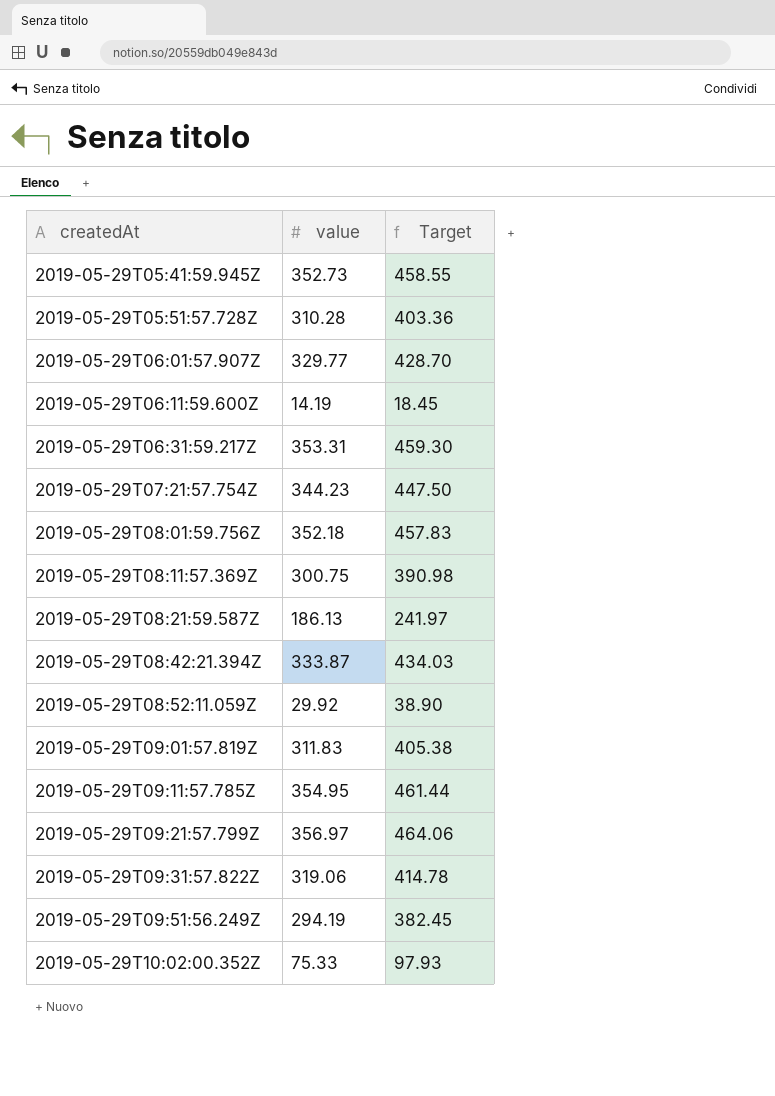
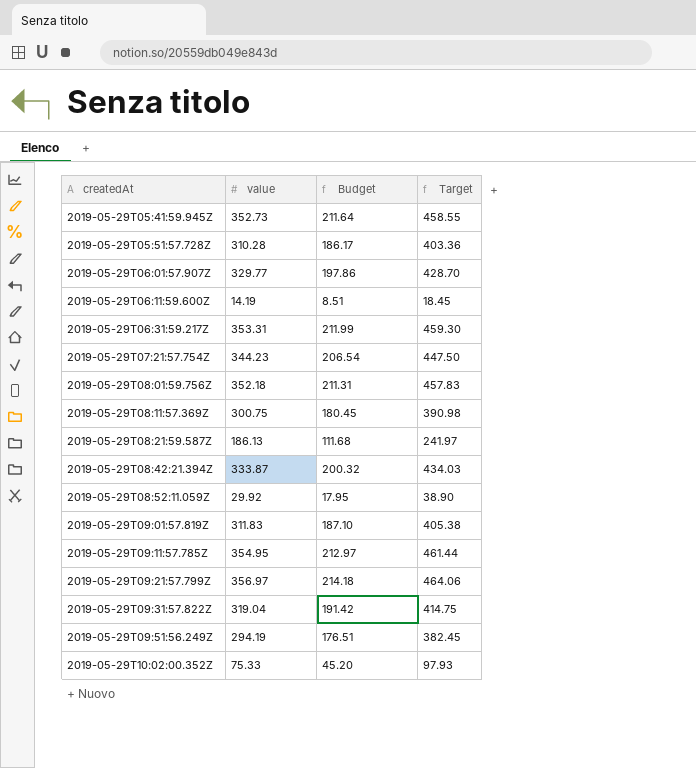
column Budget | formula: none -> [value] * 0.6
2019-05-29T09:31:57.822Z | value: 319.06 -> 319.04
2019-05-29T09:31:57.822Z | Target: 414.78 -> 414.75

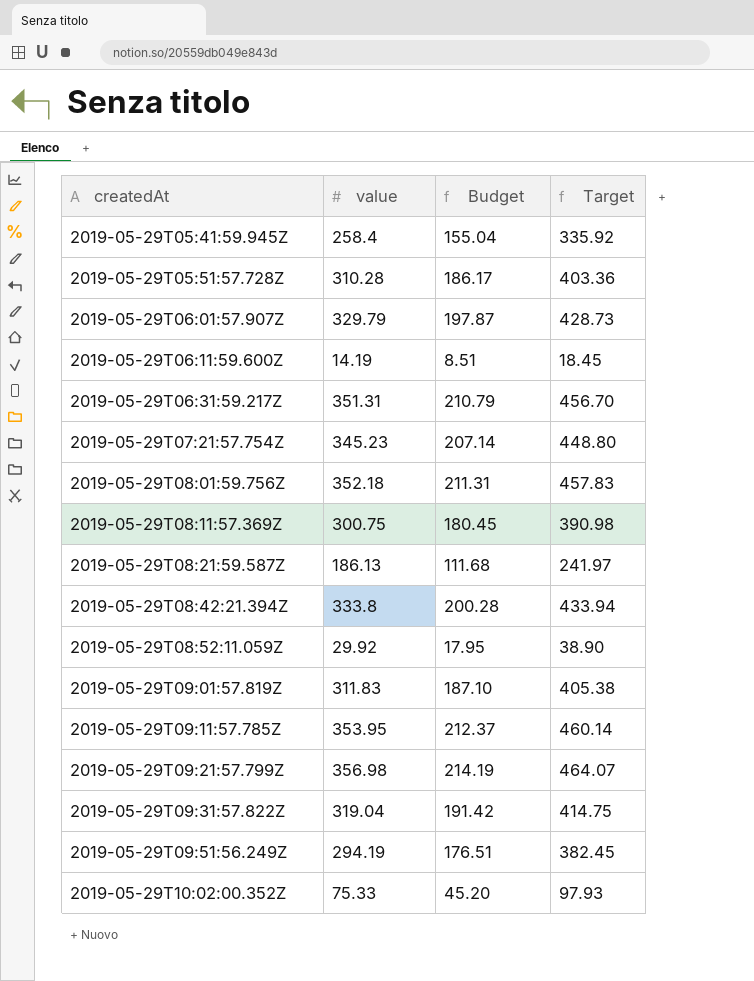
2019-05-29T05:41:59.945Z | value: 352.73 -> 258.4
2019-05-29T05:41:59.945Z | Budget: 211.64 -> 155.04
2019-05-29T05:41:59.945Z | Target: 458.55 -> 335.92
2019-05-29T06:01:57.907Z | value: 329.77 -> 329.79
2019-05-29T06:01:57.907Z | Budget: 197.86 -> 197.87
2019-05-29T06:01:57.907Z | Target: 428.70 -> 428.73
2019-05-29T06:31:59.217Z | value: 353.31 -> 351.31
2019-05-29T06:31:59.217Z | Budget: 211.99 -> 210.79
2019-05-29T06:31:59.217Z | Target: 459.30 -> 456.70
2019-05-29T07:21:57.754Z | value: 344.23 -> 345.23
2019-05-29T07:21:57.754Z | Budget: 206.54 -> 207.14
2019-05-29T07:21:57.754Z | Target: 447.50 -> 448.80
2019-05-29T08:42:21.394Z | value: 333.87 -> 333.8
2019-05-29T08:42:21.394Z | Budget: 200.32 -> 200.28
2019-05-29T08:42:21.394Z | Target: 434.03 -> 433.94
2019-05-29T09:11:57.785Z | value: 354.95 -> 353.95
2019-05-29T09:11:57.785Z | Budget: 212.97 -> 212.37
2019-05-29T09:11:57.785Z | Target: 461.44 -> 460.14
2019-05-29T09:21:57.799Z | value: 356.97 -> 356.98
2019-05-29T09:21:57.799Z | Budget: 214.18 -> 214.19
2019-05-29T09:21:57.799Z | Target: 464.06 -> 464.07

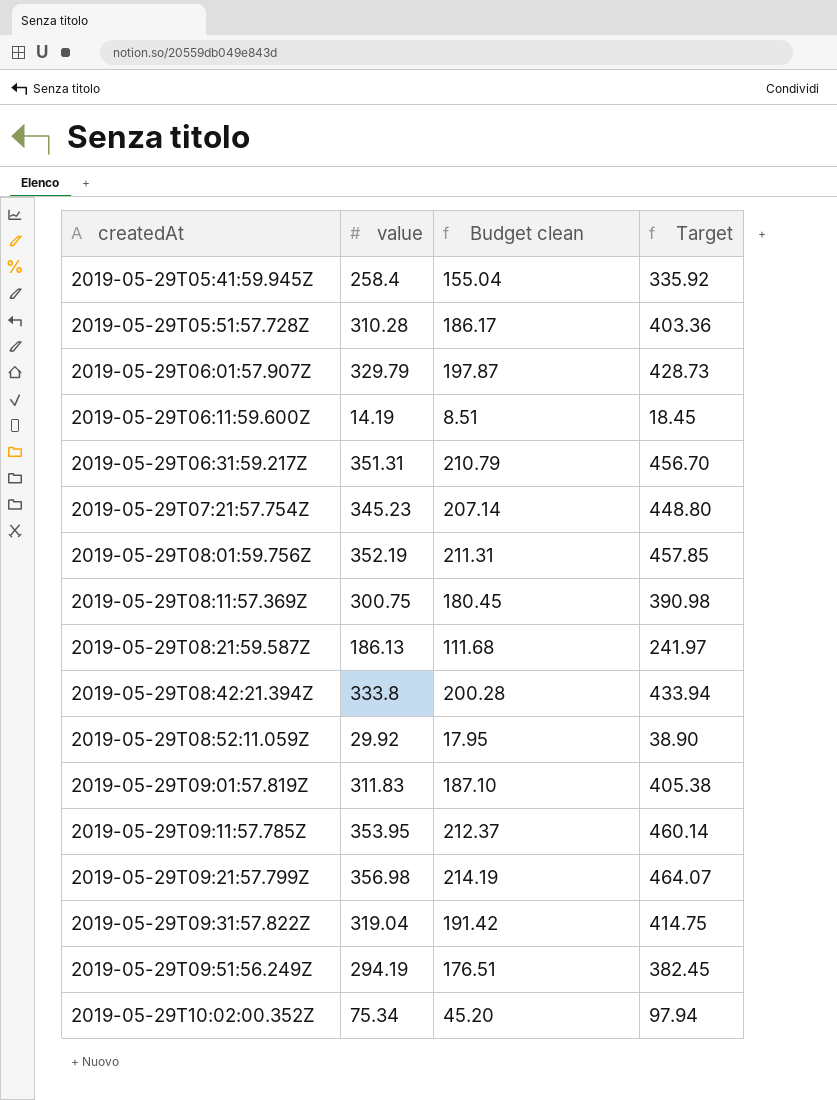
column name: Budget -> Budget clean
2019-05-29T08:01:59.756Z | value: 352.18 -> 352.19
2019-05-29T08:01:59.756Z | Target: 457.83 -> 457.85
2019-05-29T10:02:00.352Z | value: 75.33 -> 75.34
2019-05-29T10:02:00.352Z | Target: 97.93 -> 97.94

